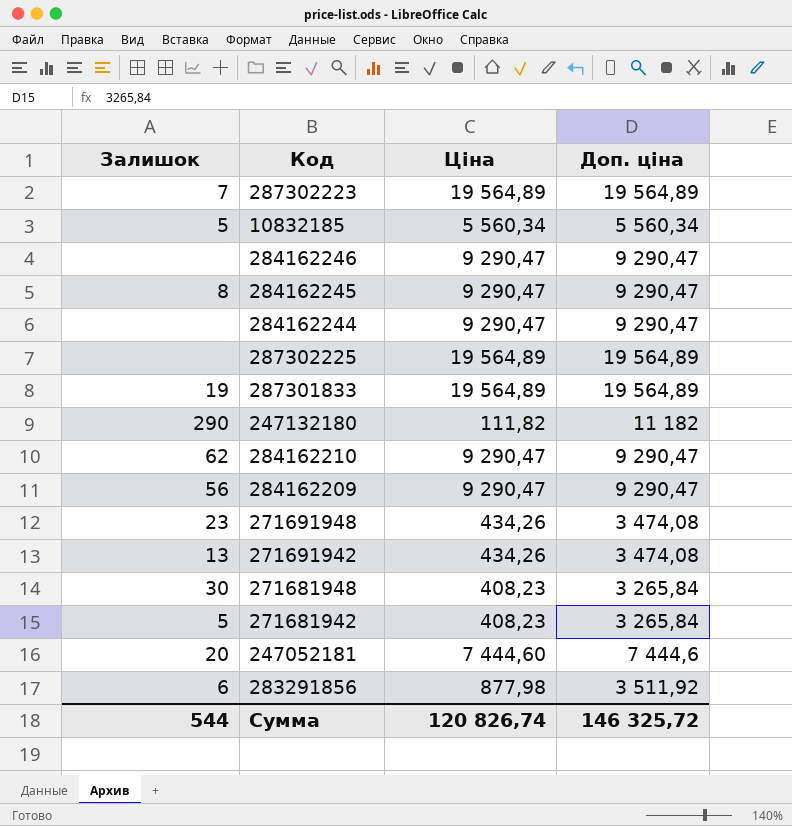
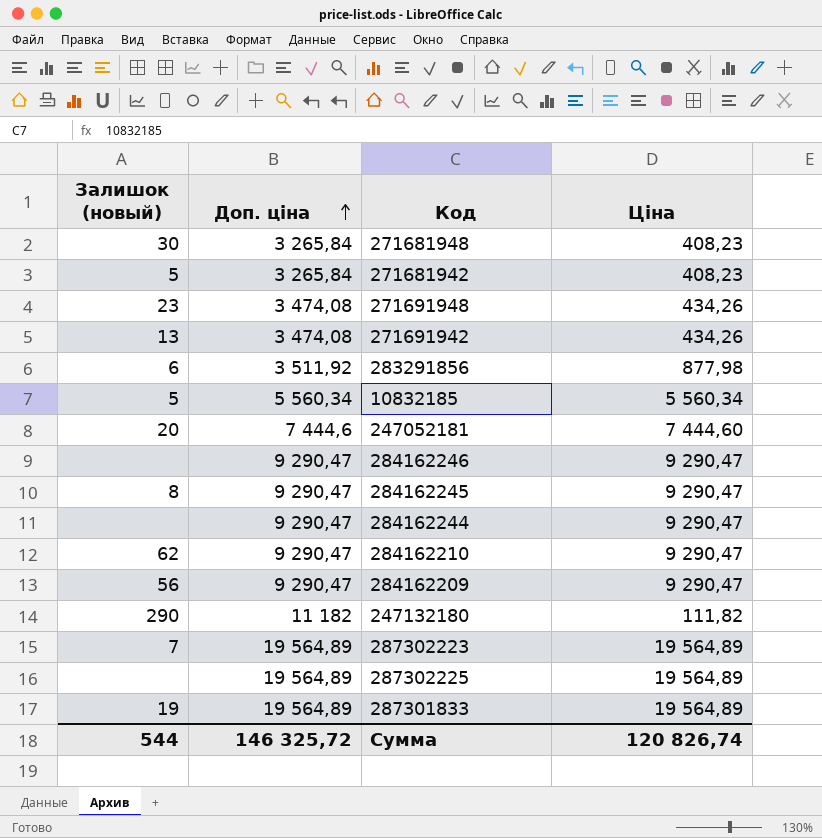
row order: none -> Доп. ціна ascending
column name: Залишок -> Залишок (новый)
column Доп. ціна | position: 4 -> 2

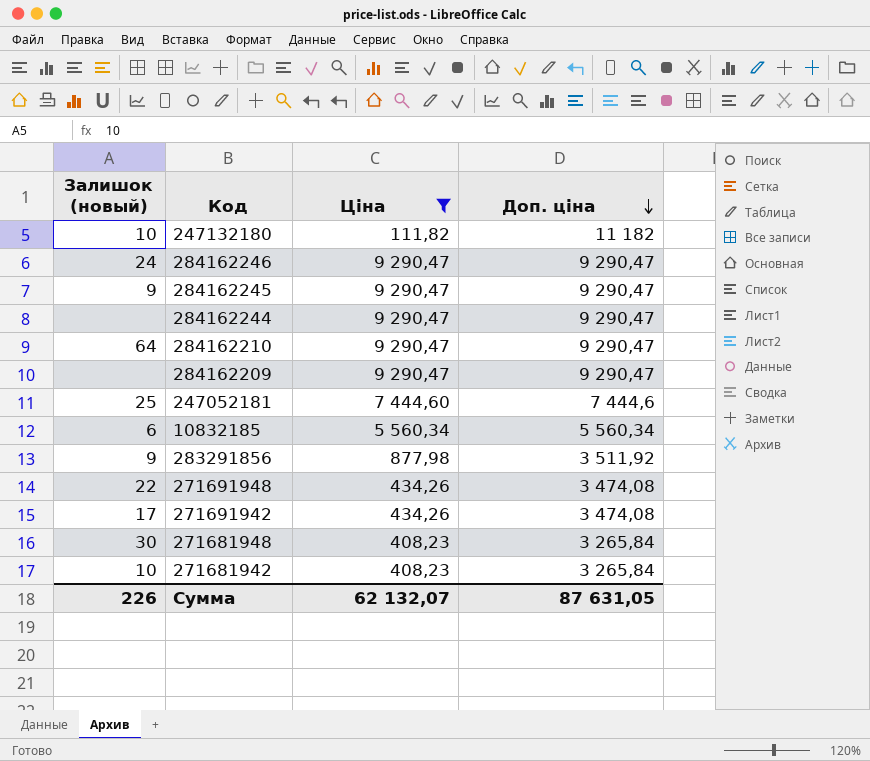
filter: none -> Ціна != 19 564,89
row order: Доп. ціна ascending -> Доп. ціна descending
column Доп. ціна | position: 2 -> 4
247132180 | Залишок (новый): 290 -> 10
284162246 | Залишок (новый): none -> 24
284162245 | Залишок (новый): 8 -> 9
284162210 | Залишок (новый): 62 -> 64
284162209 | Залишок (новый): 56 -> none
247052181 | Залишок (новый): 20 -> 25
10832185 | Залишок (новый): 5 -> 6
283291856 | Залишок (новый): 6 -> 9
271691948 | Залишок (новый): 23 -> 22
271691942 | Залишок (новый): 13 -> 17
271681942 | Залишок (новый): 5 -> 10
Сумма | Залишок (новый): 544 -> 226
Сумма | Ціна: 120 826,74 -> 62 132,07
Сумма | Доп. ціна: 146 325,72 -> 87 631,05

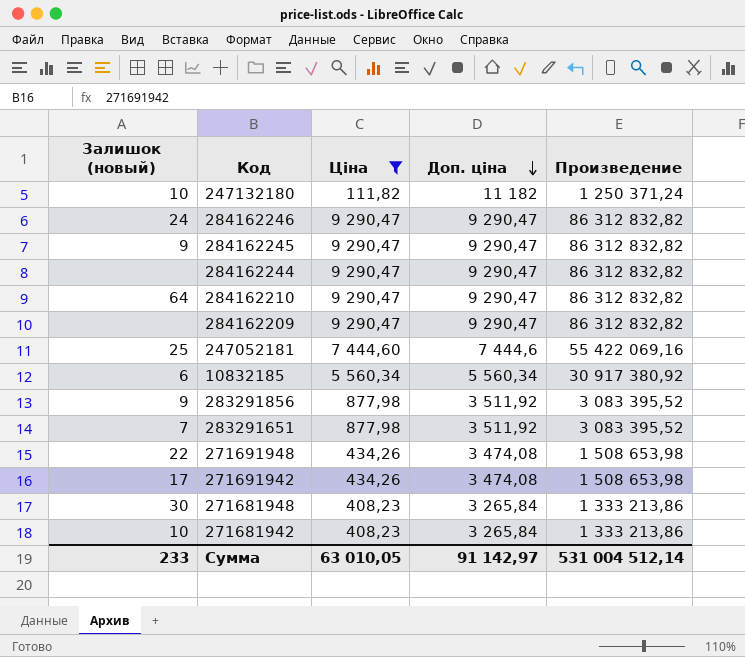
column Произведение | formula: none -> [Ціна] * [Доп. ціна]
row 283291651: none -> 7 | 877,98 | 3 511,92 | 3 083 395,52
Сумма | Залишок (новый): 226 -> 233
Сумма | Ціна: 62 132,07 -> 63 010,05
Сумма | Доп. ціна: 87 631,05 -> 91 142,97

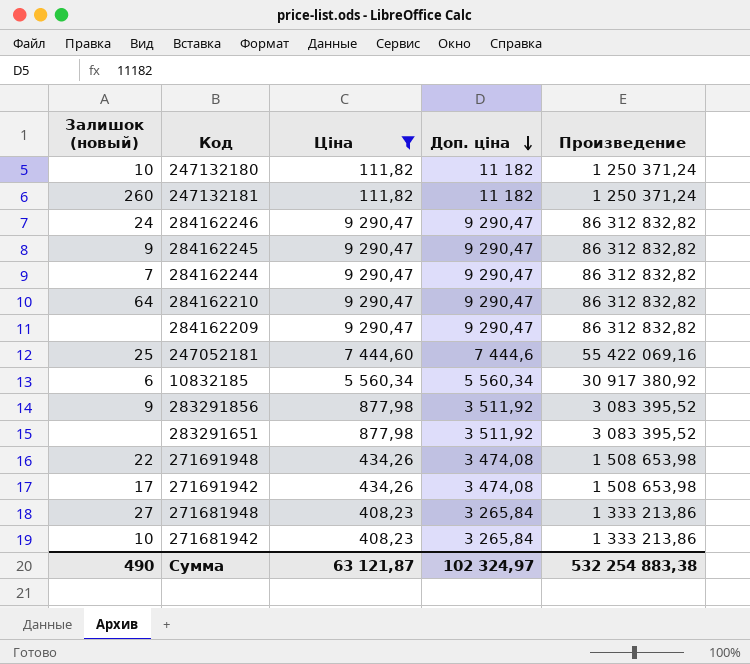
row 247132181: none -> 260 | 111,82 | 11 182 | 1 250 371,24
284162244 | Залишок (новый): none -> 7
283291651 | Залишок (новый): 7 -> none
271681948 | Залишок (новый): 30 -> 27
Сумма | Залишок (новый): 233 -> 490
Сумма | Ціна: 63 010,05 -> 63 121,87
Сумма | Доп. ціна: 91 142,97 -> 102 324,97
Сумма | Произведение: 531 004 512,14 -> 532 254 883,38

